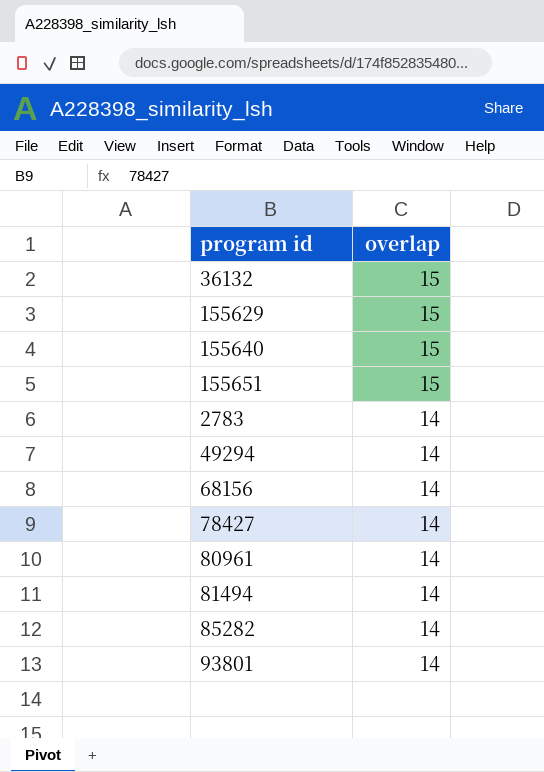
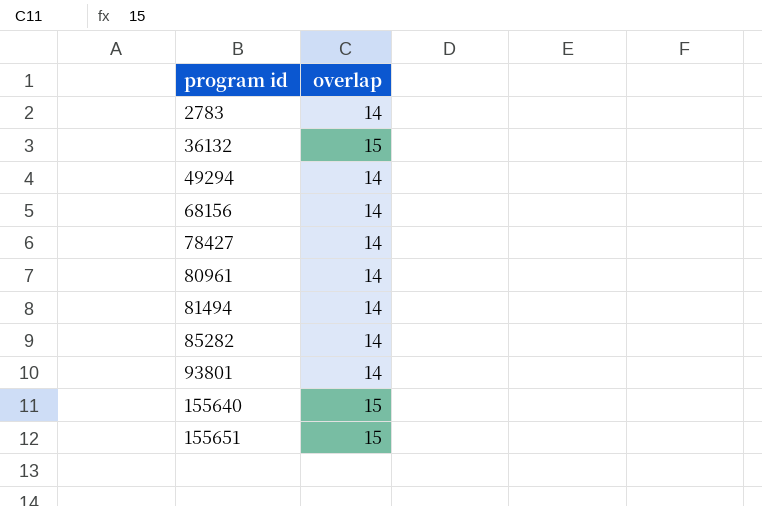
row order: overlap descending -> program id ascending
row 155629: 15 -> none

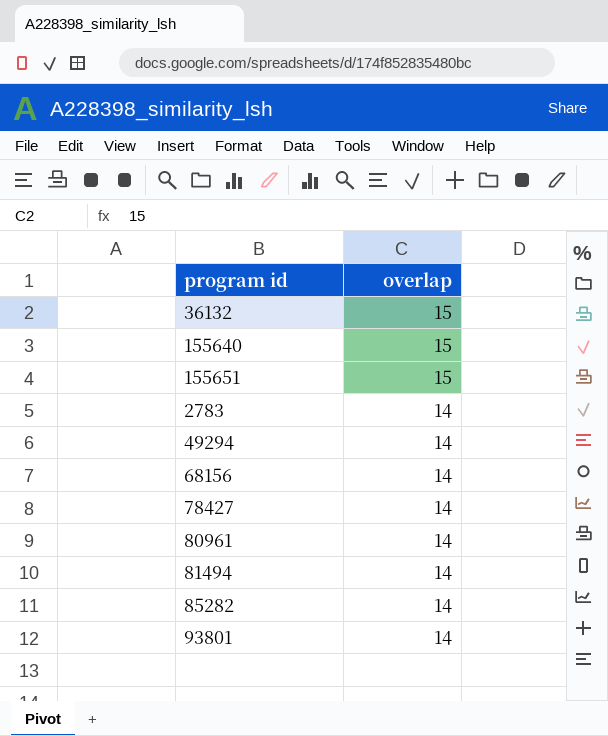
row order: program id ascending -> overlap descending

